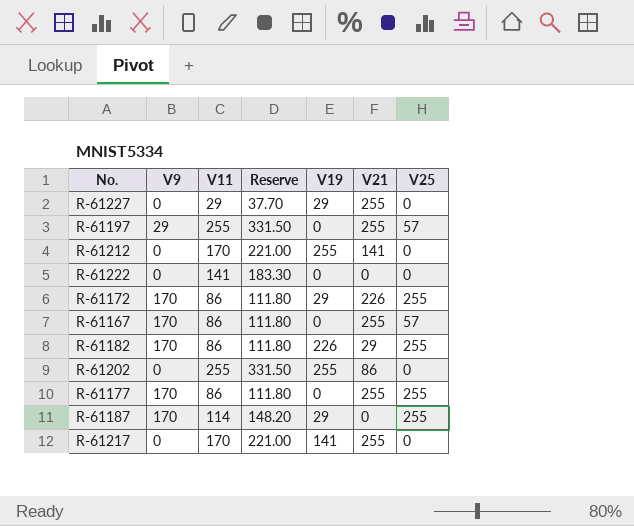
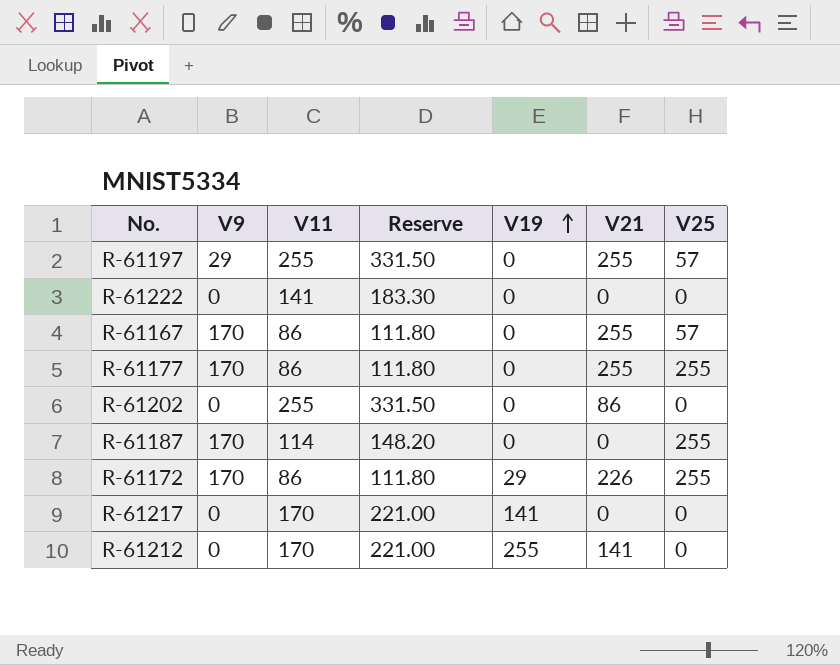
row order: none -> V19 ascending
row R-61227: 0 | 29 | 37.70 | 29 | 255 | 0 -> none
row R-61182: 170 | 86 | 111.80 | 226 | 29 | 255 -> none
R-61202 | V19: 255 -> 0
R-61187 | V19: 29 -> 0
R-61217 | V21: 255 -> 0

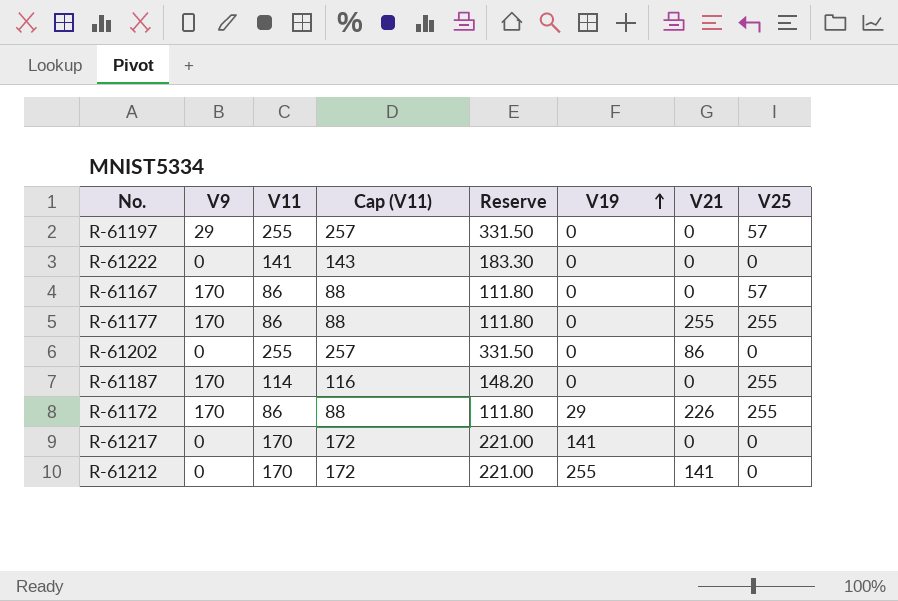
column Cap (V11) | formula: none -> [V11] + 2
R-61197 | V21: 255 -> 0
R-61167 | V21: 255 -> 0

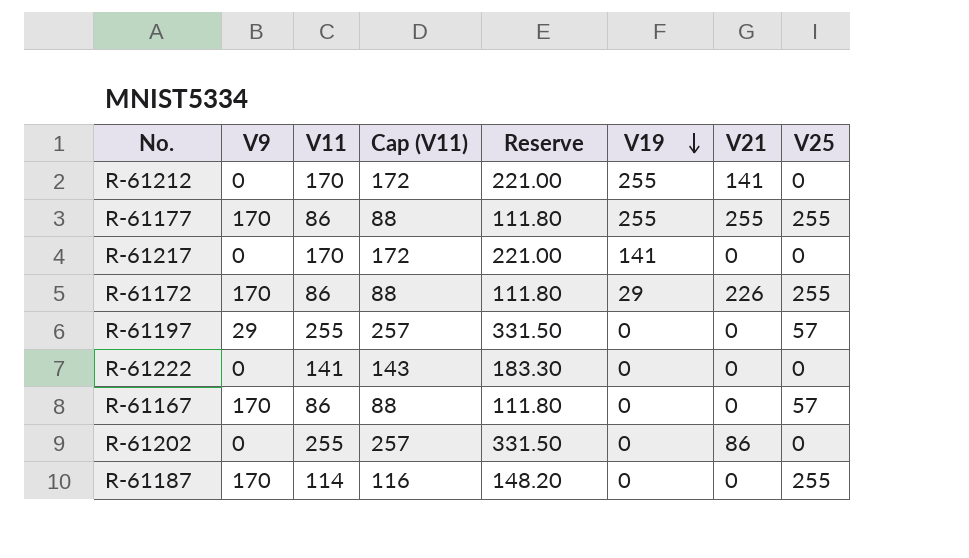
row order: V19 ascending -> V19 descending
R-61177 | V19: 0 -> 255

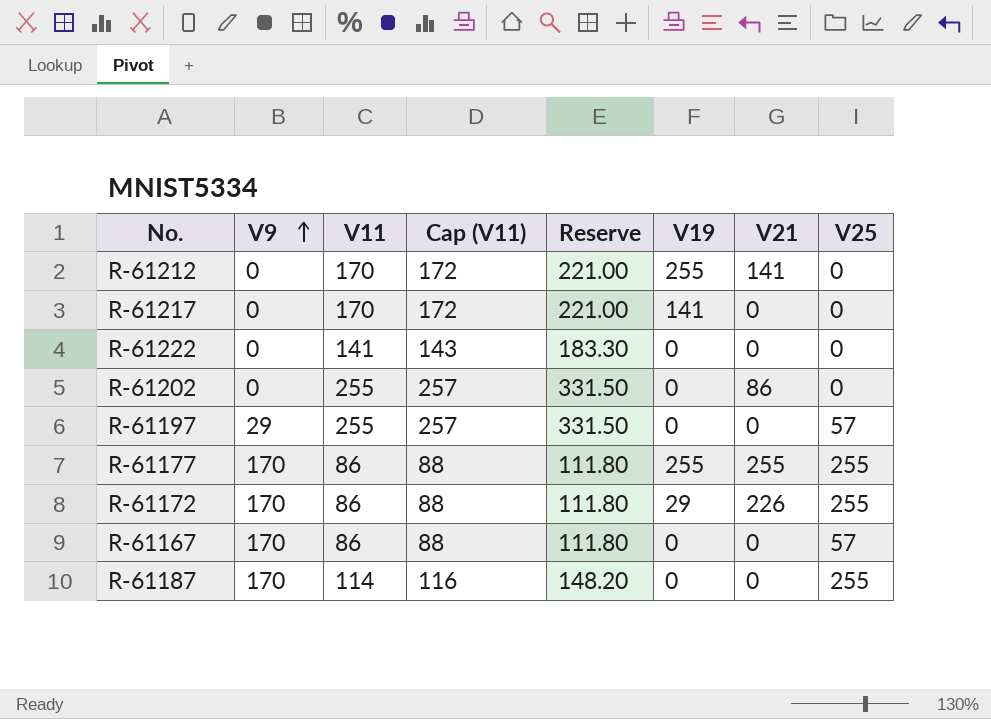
row order: V19 descending -> V9 ascending

